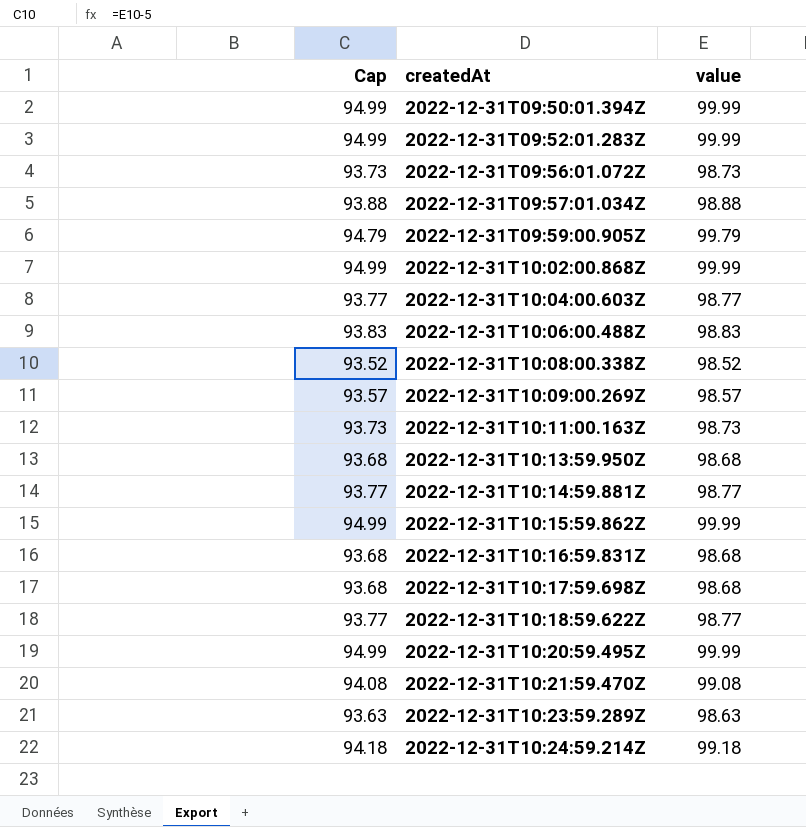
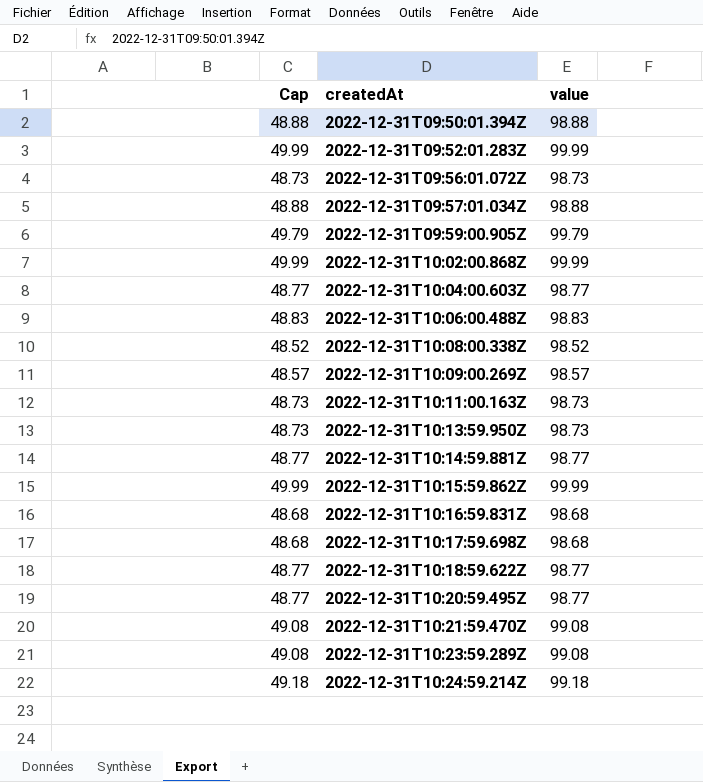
column Cap | formula: [value] - 5 -> [value] - 50
2022-12-31T09:50:01.394Z | value: 99.99 -> 98.88
2022-12-31T10:13:59.950Z | value: 98.68 -> 98.73
2022-12-31T10:20:59.495Z | value: 99.99 -> 98.77
2022-12-31T10:23:59.289Z | value: 98.63 -> 99.08

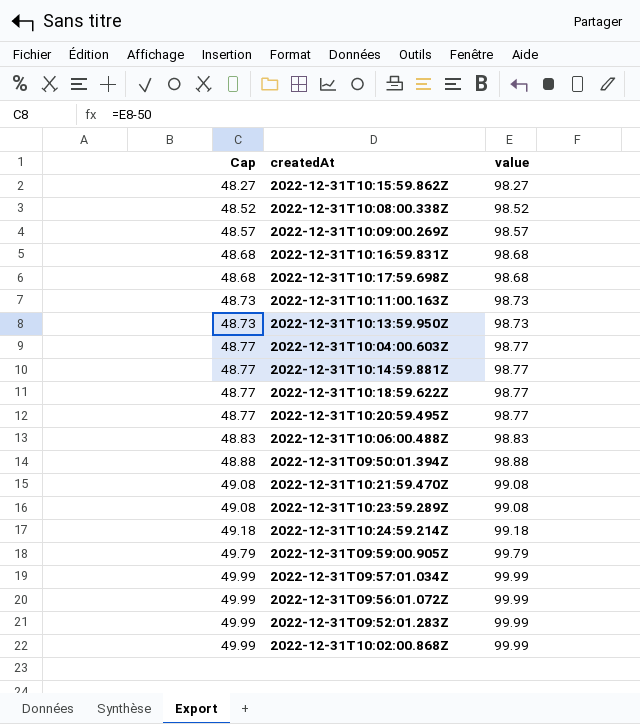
row order: createdAt ascending -> Cap ascending
2022-12-31T10:15:59.862Z | Cap: 49.99 -> 48.27
2022-12-31T10:15:59.862Z | value: 99.99 -> 98.27
2022-12-31T09:57:01.034Z | Cap: 48.88 -> 49.99
2022-12-31T09:57:01.034Z | value: 98.88 -> 99.99
2022-12-31T09:56:01.072Z | Cap: 48.73 -> 49.99
2022-12-31T09:56:01.072Z | value: 98.73 -> 99.99

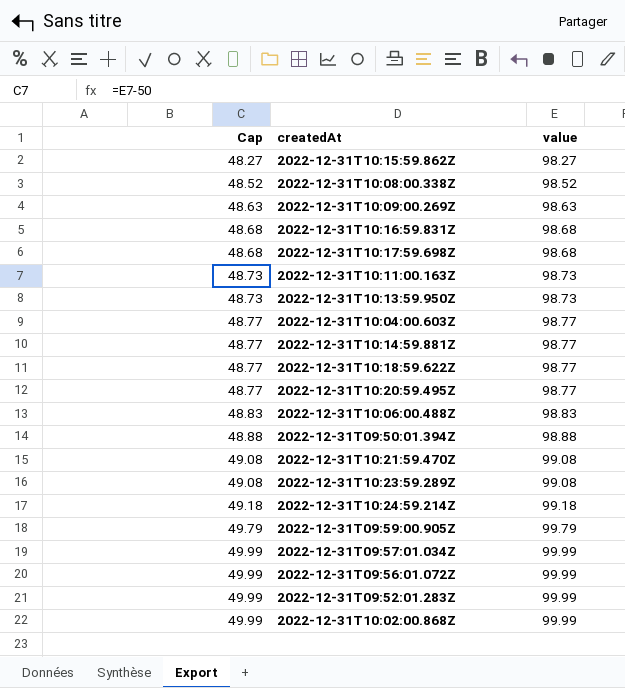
2022-12-31T10:09:00.269Z | Cap: 48.57 -> 48.63
2022-12-31T10:09:00.269Z | value: 98.57 -> 98.63

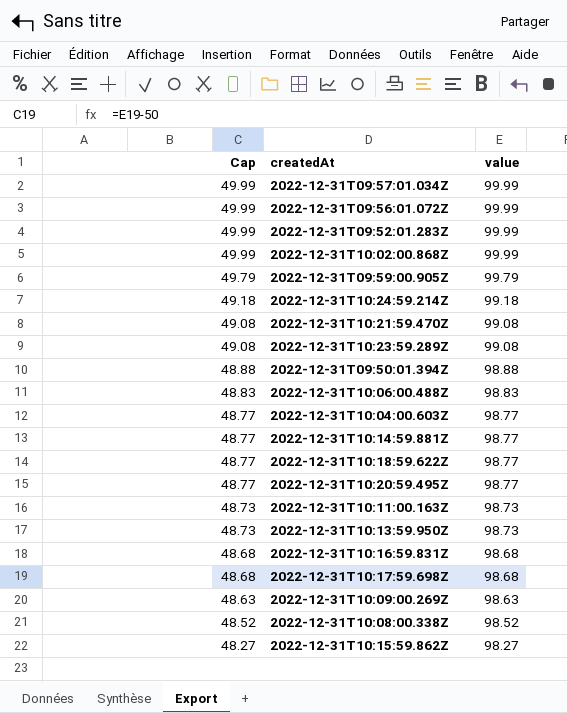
row order: Cap ascending -> Cap descending

